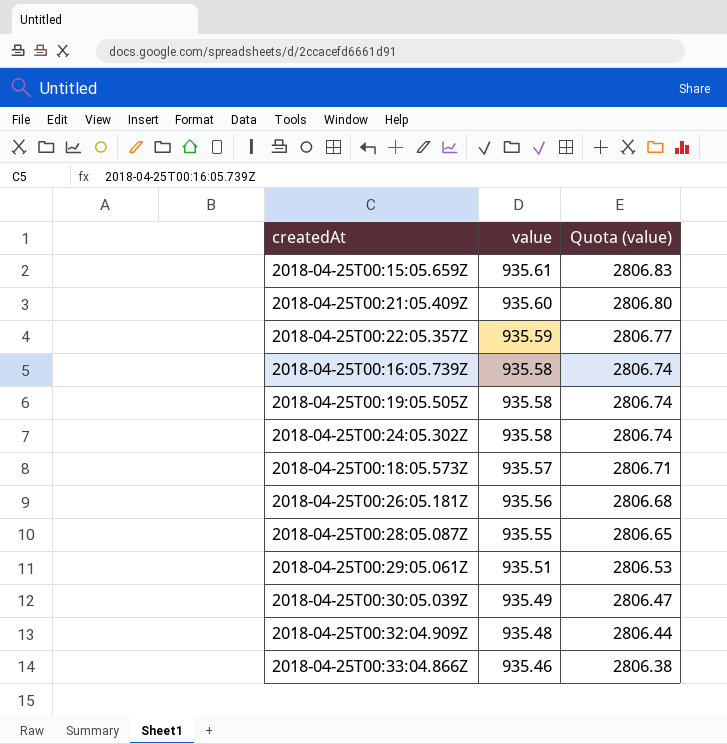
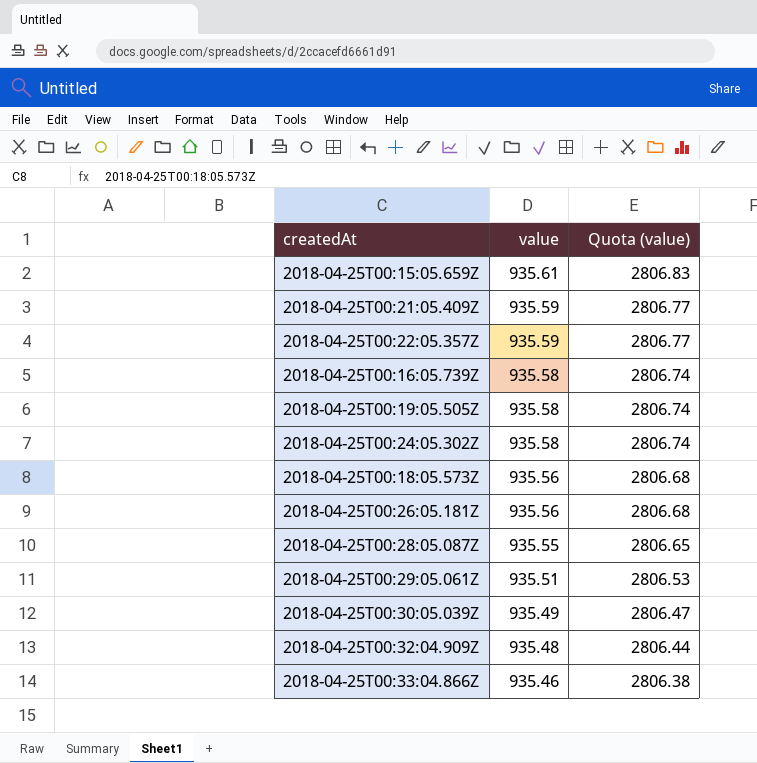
2018-04-25T00:21:05.409Z | value: 935.60 -> 935.59
2018-04-25T00:21:05.409Z | Quota (value): 2806.80 -> 2806.77
2018-04-25T00:18:05.573Z | value: 935.57 -> 935.56
2018-04-25T00:18:05.573Z | Quota (value): 2806.71 -> 2806.68

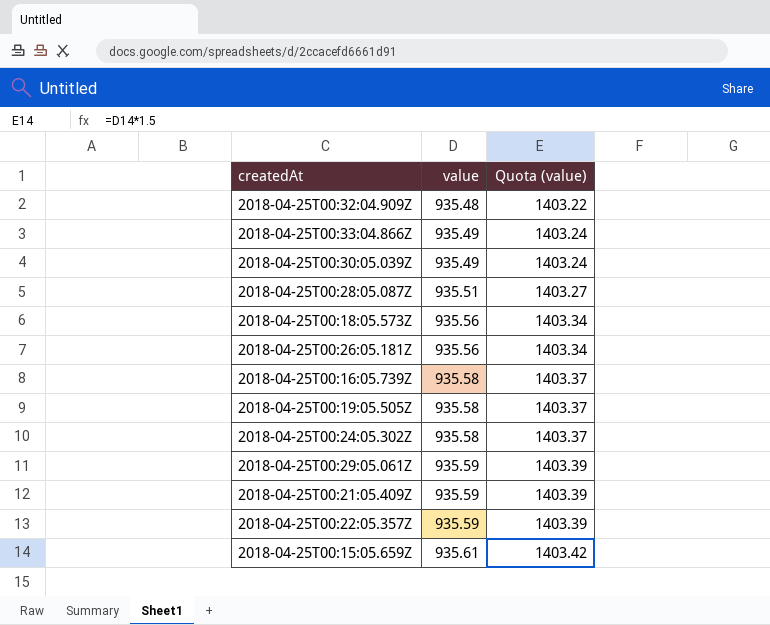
row order: value descending -> value ascending
column Quota (value) | formula: [value] * 3 -> [value] * 1.5
2018-04-25T00:33:04.866Z | value: 935.46 -> 935.49
2018-04-25T00:28:05.087Z | value: 935.55 -> 935.51
2018-04-25T00:29:05.061Z | value: 935.51 -> 935.59

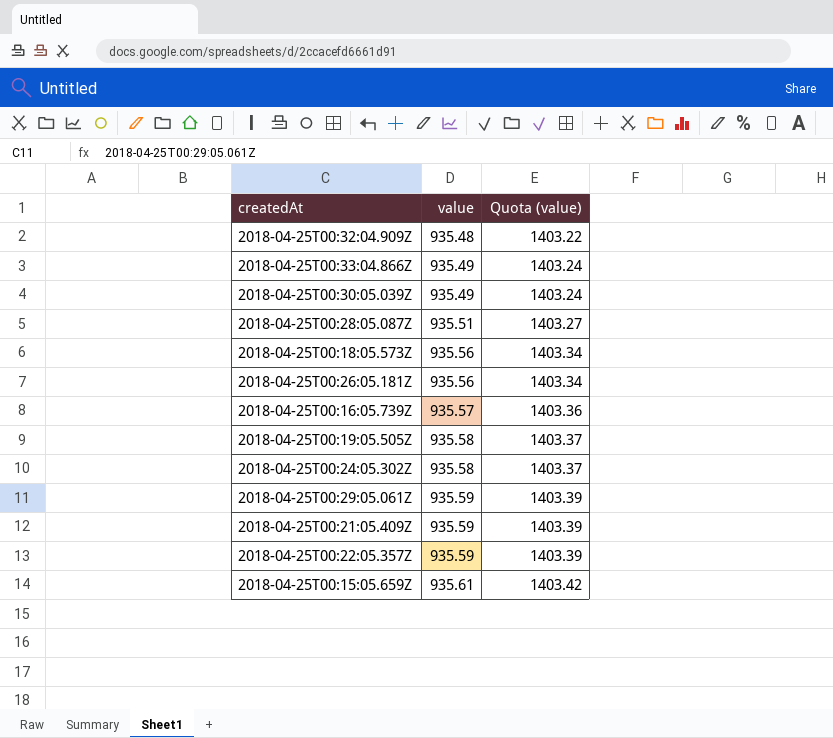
2018-04-25T00:16:05.739Z | value: 935.58 -> 935.57
2018-04-25T00:16:05.739Z | Quota (value): 1403.37 -> 1403.36

